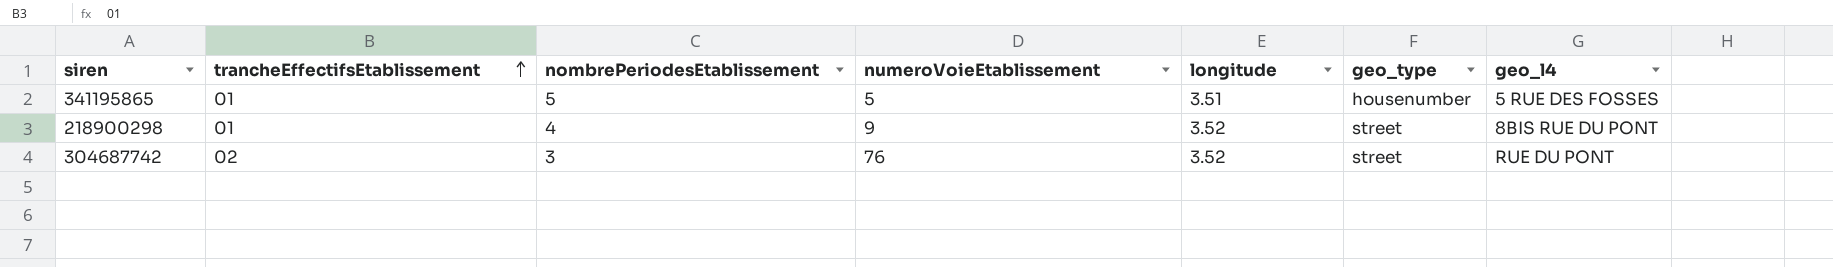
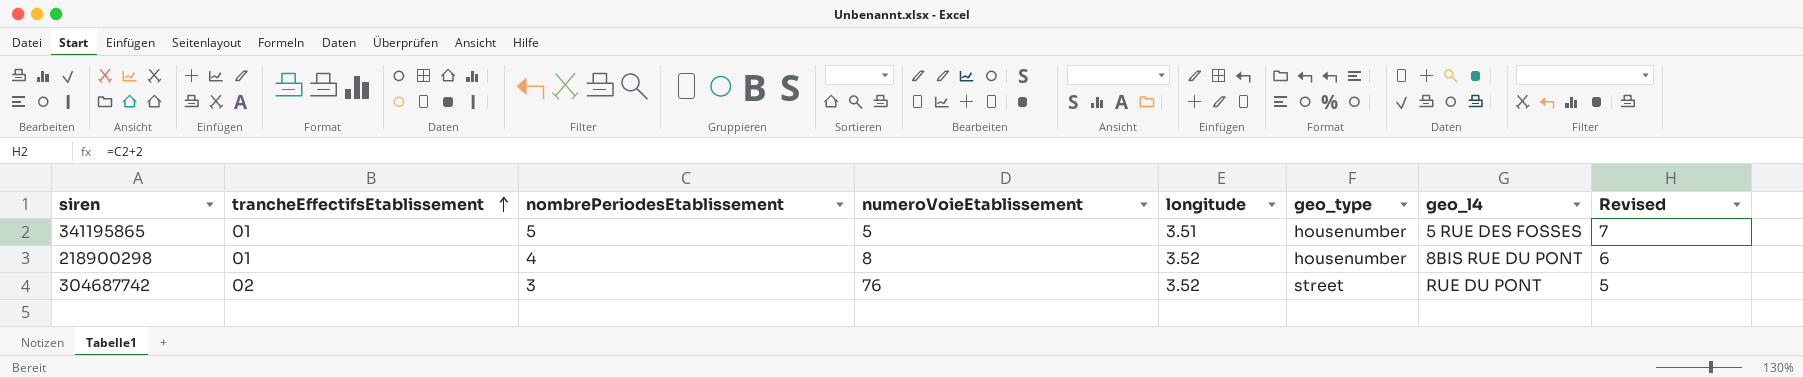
column Revised | formula: none -> [nombrePeriodesEtablissement] + 2
218900298 | numeroVoieEtablissement: 9 -> 8
218900298 | geo_type: street -> housenumber

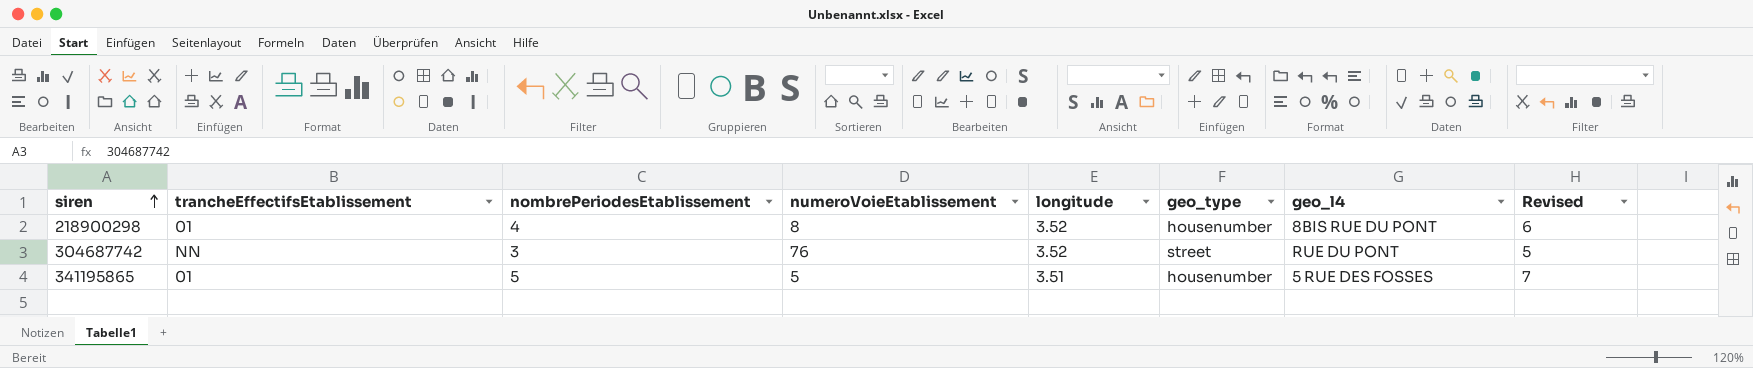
row order: trancheEffectifsEtablissement ascending -> siren ascending
304687742 | trancheEffectifsEtablissement: 02 -> NN

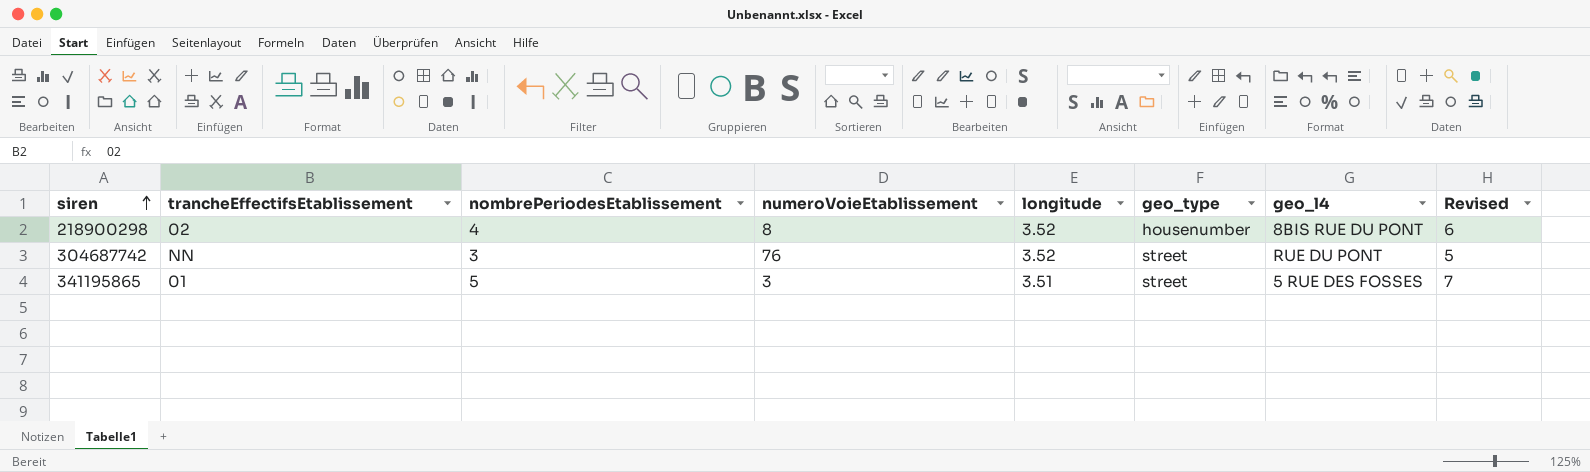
218900298 | trancheEffectifsEtablissement: 01 -> 02
341195865 | numeroVoieEtablissement: 5 -> 3
341195865 | geo_type: housenumber -> street

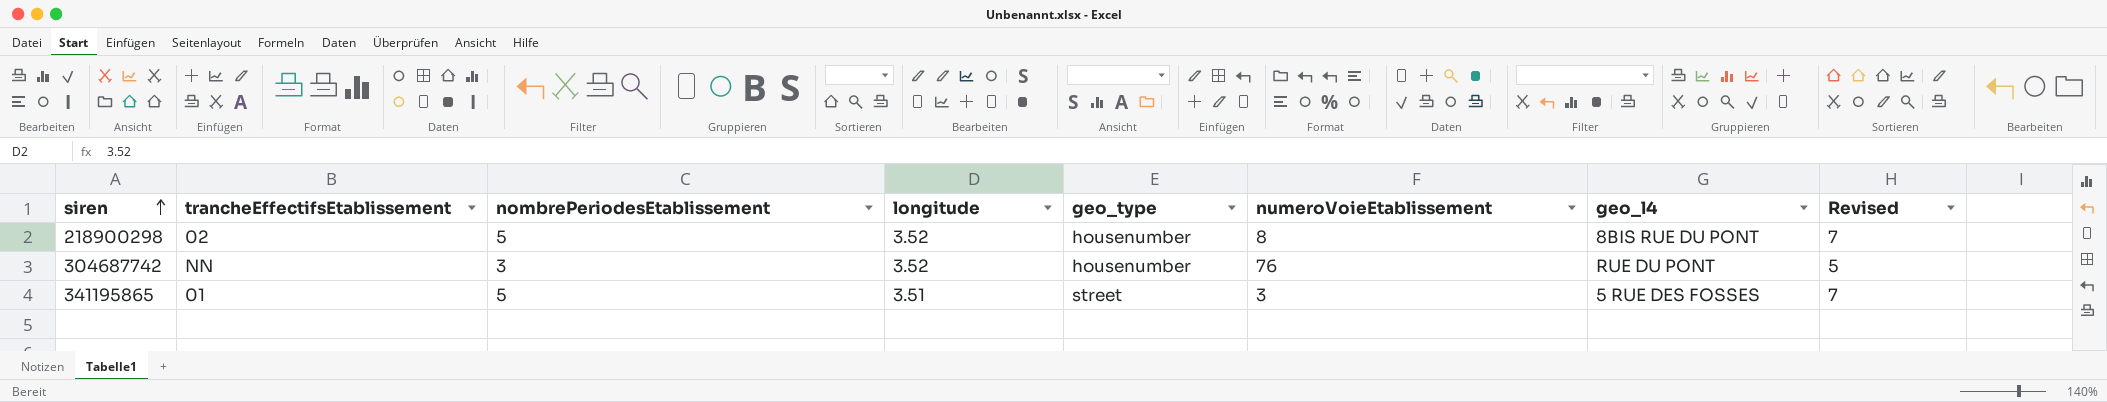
column numeroVoieEtablissement | position: 4 -> 6
218900298 | nombrePeriodesEtablissement: 4 -> 5
218900298 | Revised: 6 -> 7
304687742 | geo_type: street -> housenumber

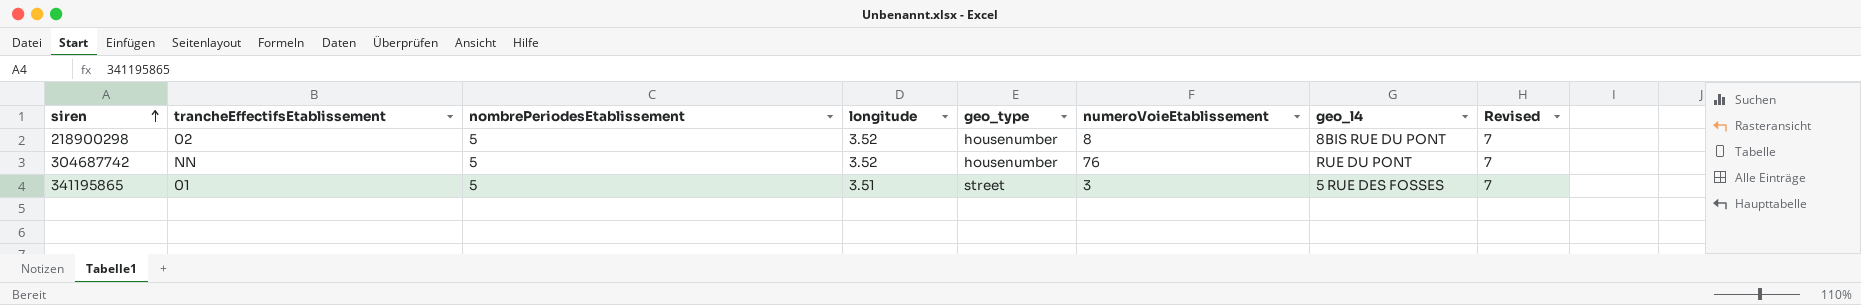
304687742 | nombrePeriodesEtablissement: 3 -> 5
304687742 | Revised: 5 -> 7

